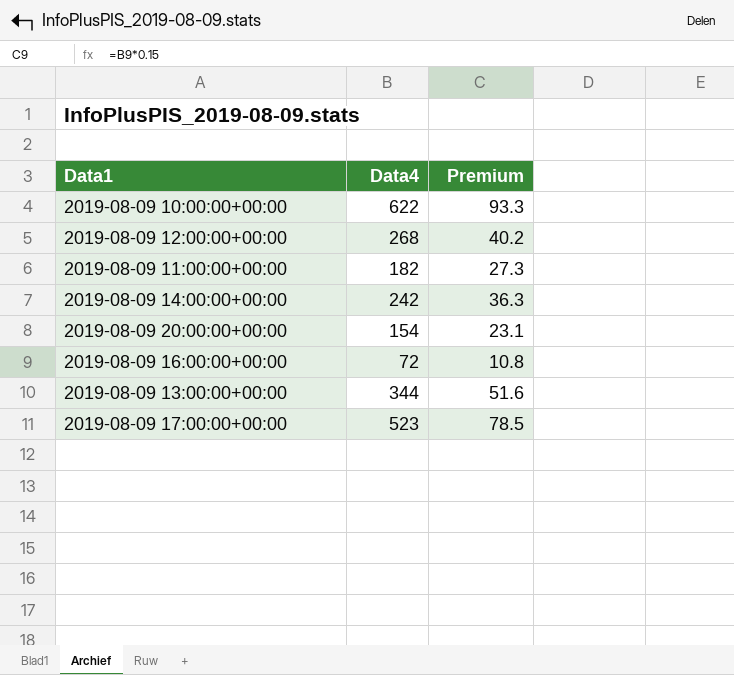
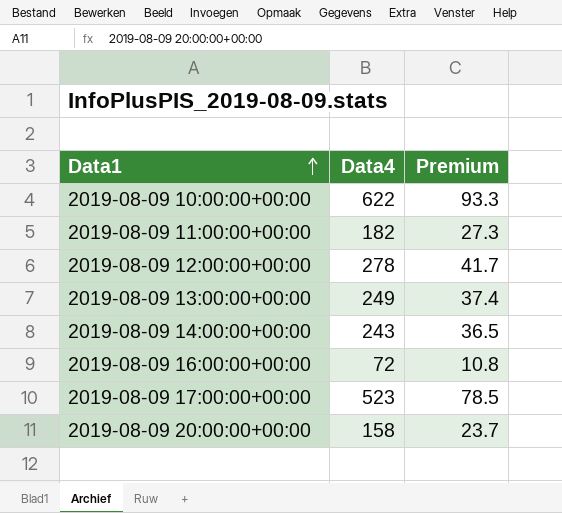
row order: none -> Data1 ascending
2019-08-09 12:00:00+00:00 | Data4: 268 -> 278
2019-08-09 12:00:00+00:00 | Premium: 40.2 -> 41.7
2019-08-09 13:00:00+00:00 | Data4: 344 -> 249
2019-08-09 13:00:00+00:00 | Premium: 51.6 -> 37.4
2019-08-09 14:00:00+00:00 | Data4: 242 -> 243
2019-08-09 14:00:00+00:00 | Premium: 36.3 -> 36.5
2019-08-09 20:00:00+00:00 | Data4: 154 -> 158
2019-08-09 20:00:00+00:00 | Premium: 23.1 -> 23.7

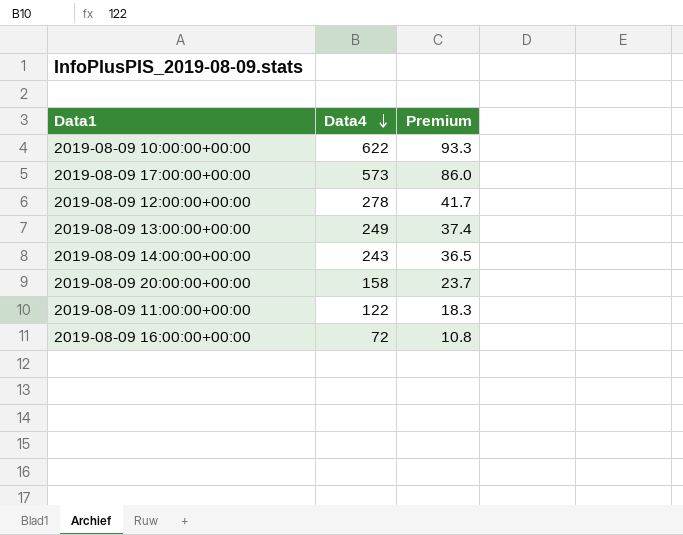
row order: Data1 ascending -> Data4 descending
2019-08-09 17:00:00+00:00 | Data4: 523 -> 573
2019-08-09 17:00:00+00:00 | Premium: 78.5 -> 86.0
2019-08-09 11:00:00+00:00 | Data4: 182 -> 122
2019-08-09 11:00:00+00:00 | Premium: 27.3 -> 18.3

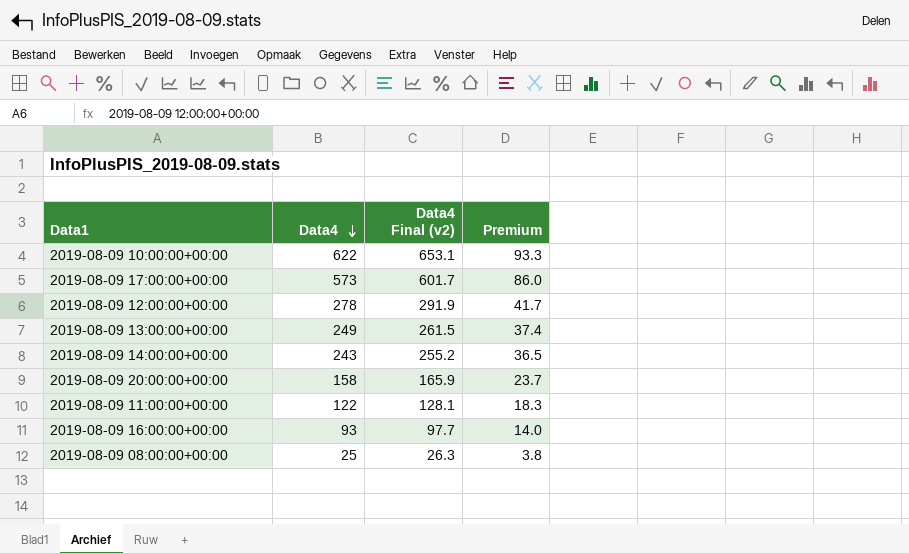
column Data4 Final (v2) | formula: none -> [Data4] * 1.05
2019-08-09 16:00:00+00:00 | Data4: 72 -> 93
2019-08-09 16:00:00+00:00 | Premium: 10.8 -> 14.0
row 2019-08-09 08:00:00+00:00: none -> 25 | 26.3 | 3.8

